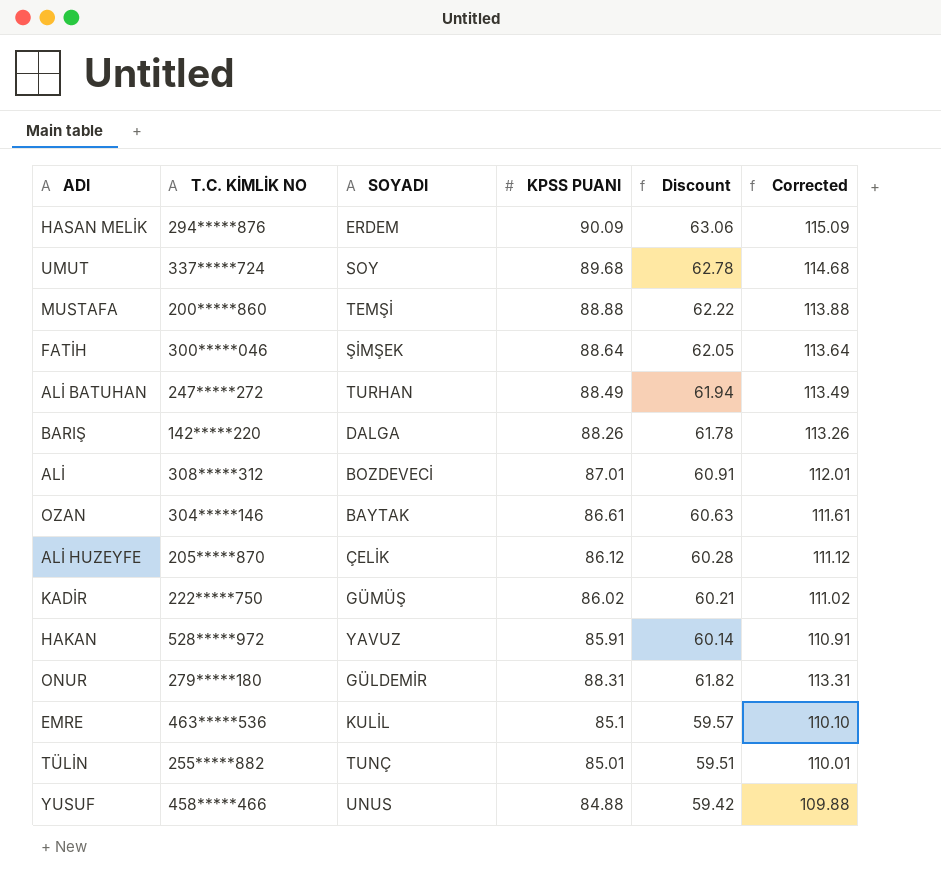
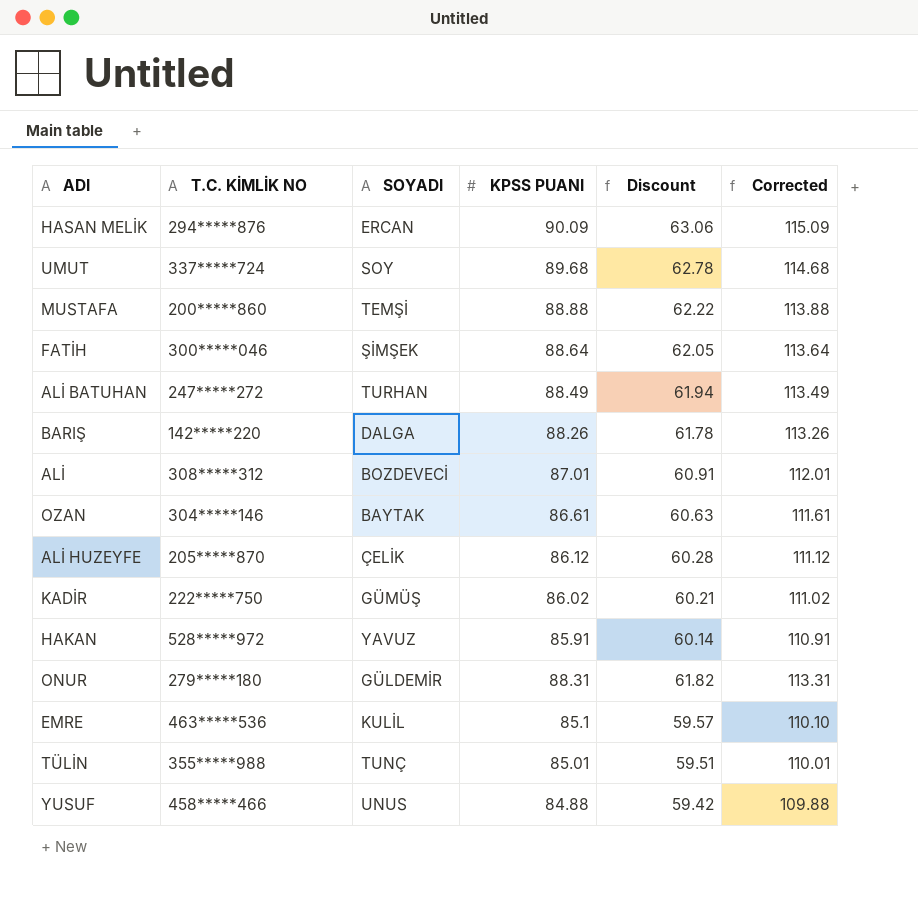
HASAN MELİK | SOYADI: ERDEM -> ERCAN
TÜLİN | T.C. KİMLİK NO: 255*****882 -> 355*****988

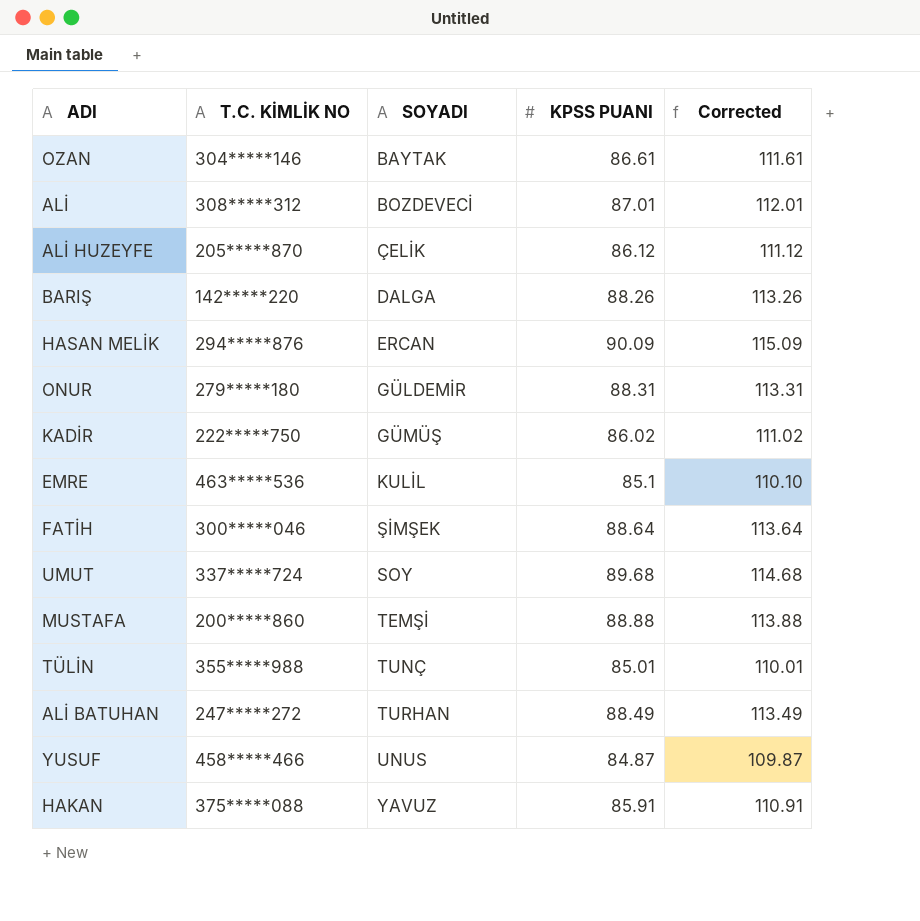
row order: none -> SOYADI ascending
column Discount | formula: [KPSS PUANI] * 0.7 -> none
YUSUF | KPSS PUANI: 84.88 -> 84.87
YUSUF | Corrected: 109.88 -> 109.87
HAKAN | T.C. KİMLİK NO: 528*****972 -> 375*****088

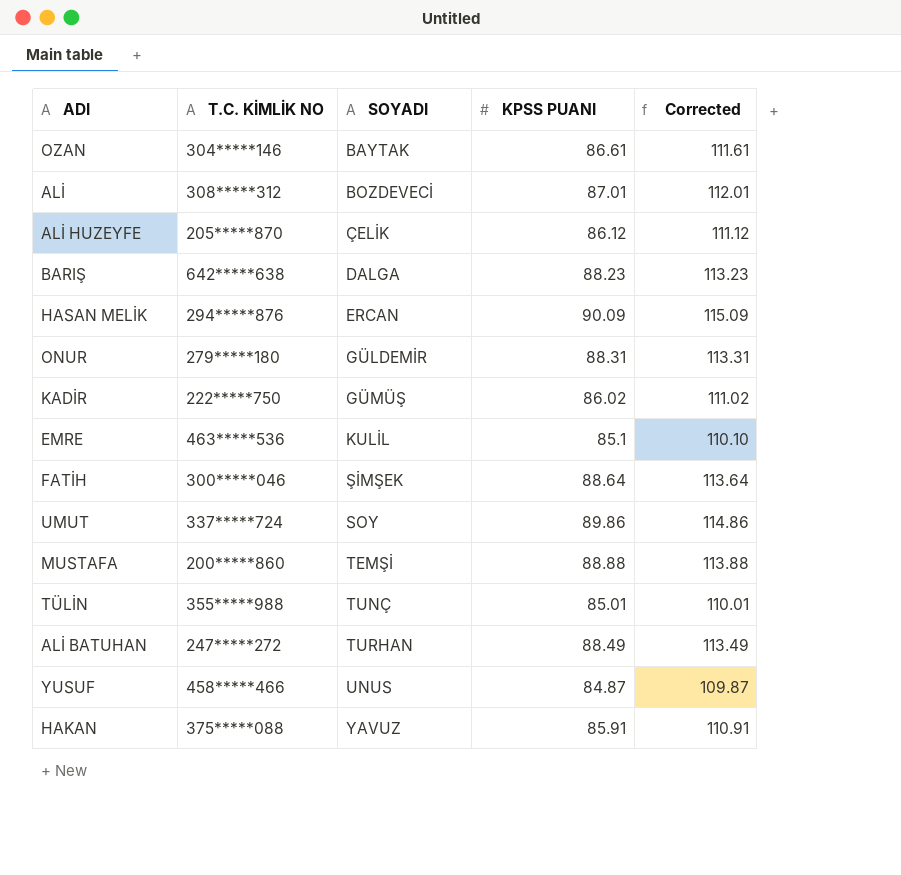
BARIŞ | T.C. KİMLİK NO: 142*****220 -> 642*****638
BARIŞ | KPSS PUANI: 88.26 -> 88.23
BARIŞ | Corrected: 113.26 -> 113.23
UMUT | KPSS PUANI: 89.68 -> 89.86
UMUT | Corrected: 114.68 -> 114.86

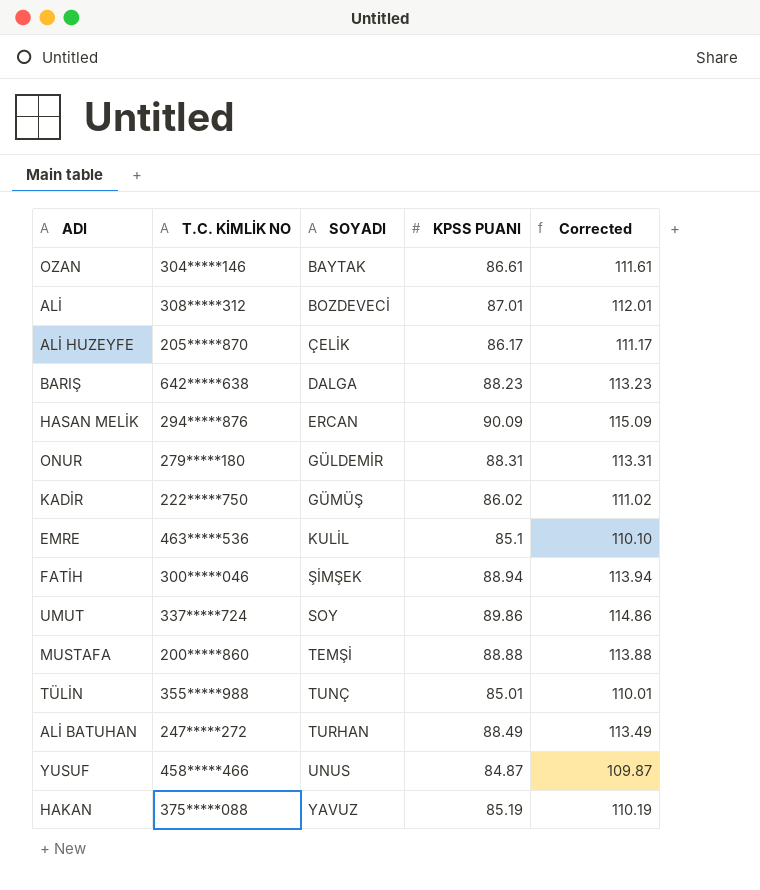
ALİ HUZEYFE | KPSS PUANI: 86.12 -> 86.17
ALİ HUZEYFE | Corrected: 111.12 -> 111.17
FATİH | KPSS PUANI: 88.64 -> 88.94
FATİH | Corrected: 113.64 -> 113.94
HAKAN | KPSS PUANI: 85.91 -> 85.19
HAKAN | Corrected: 110.91 -> 110.19

